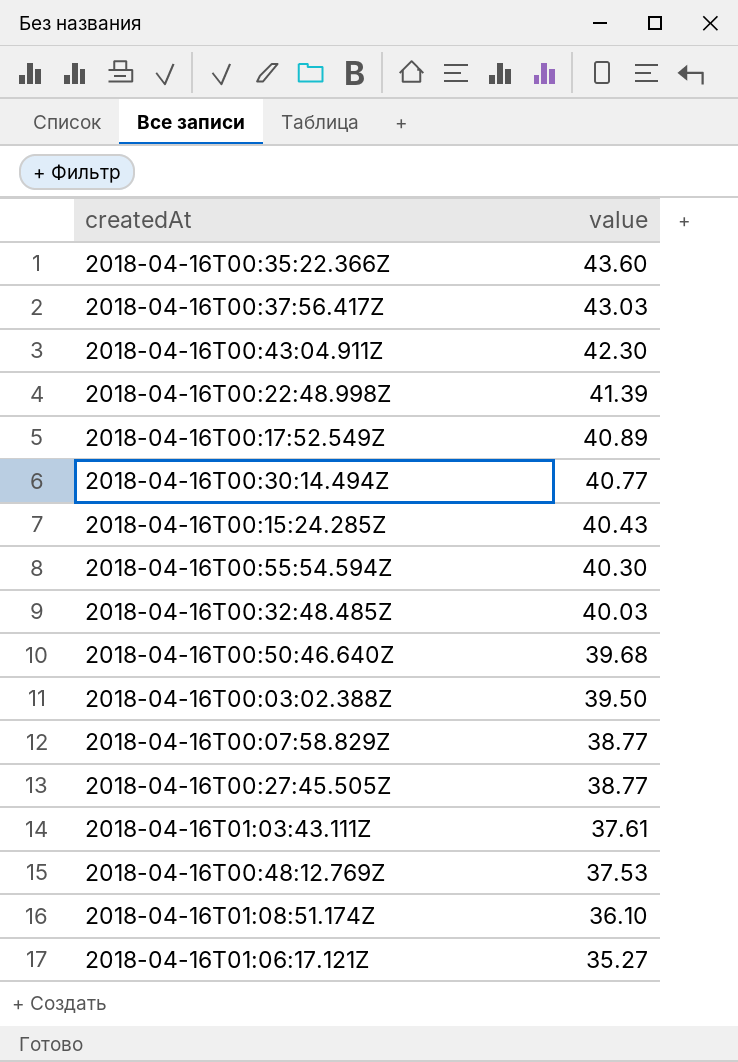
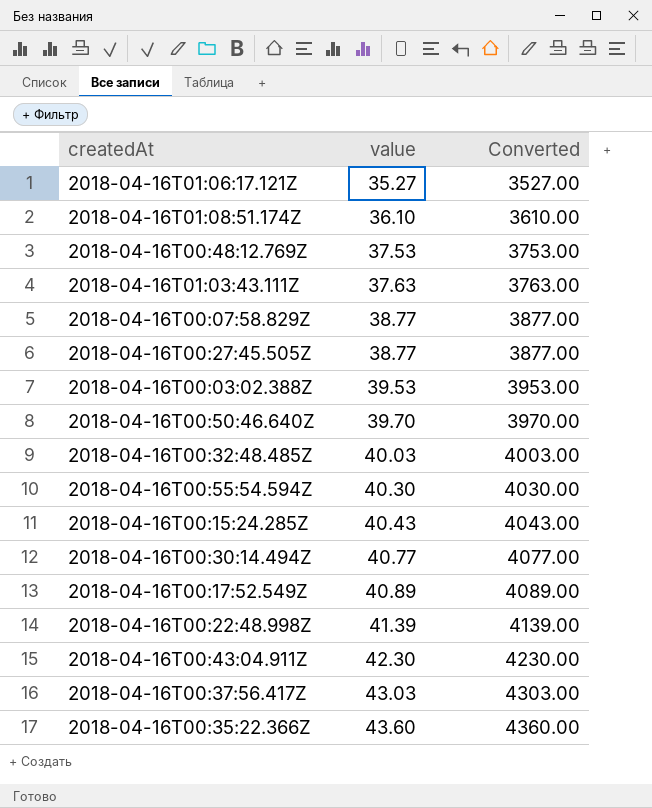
row order: value descending -> value ascending
column Converted | formula: none -> [value] * 100
2018-04-16T01:03:43.111Z | value: 37.61 -> 37.63
2018-04-16T00:03:02.388Z | value: 39.50 -> 39.53
2018-04-16T00:50:46.640Z | value: 39.68 -> 39.70

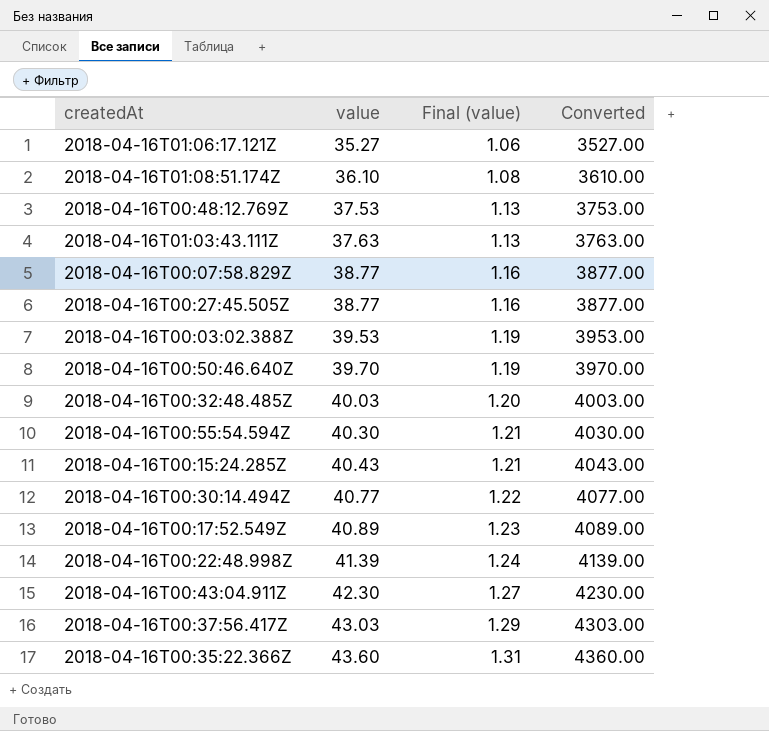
column Final (value) | formula: none -> [value] * 0.03

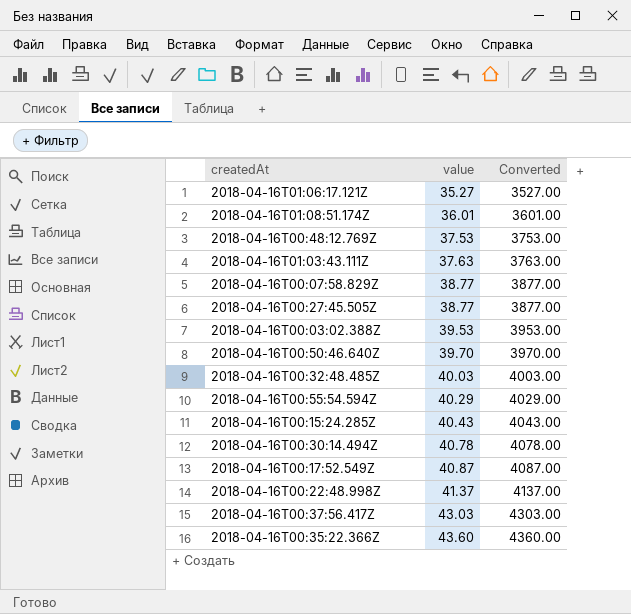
column Final (value) | formula: [value] * 0.03 -> none
row 2018-04-16T00:43:04.911Z: 42.30 | 1.27 | 4230.00 -> none
2018-04-16T01:08:51.174Z | value: 36.10 -> 36.01
2018-04-16T01:08:51.174Z | Converted: 3610.00 -> 3601.00
2018-04-16T00:55:54.594Z | value: 40.30 -> 40.29
2018-04-16T00:55:54.594Z | Converted: 4030.00 -> 4029.00
2018-04-16T00:30:14.494Z | value: 40.77 -> 40.78
2018-04-16T00:30:14.494Z | Converted: 4077.00 -> 4078.00
2018-04-16T00:17:52.549Z | value: 40.89 -> 40.87
2018-04-16T00:17:52.549Z | Converted: 4089.00 -> 4087.00
2018-04-16T00:22:48.998Z | value: 41.39 -> 41.37
2018-04-16T00:22:48.998Z | Converted: 4139.00 -> 4137.00

